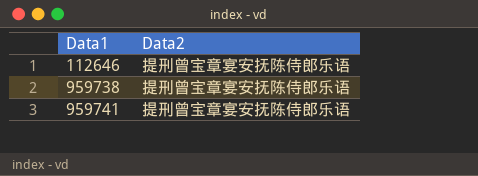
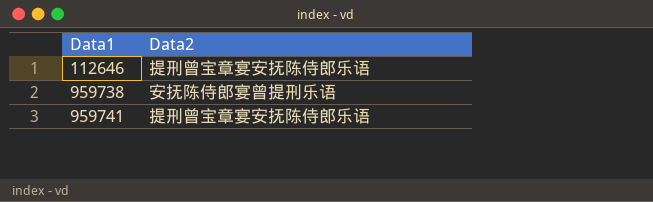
959738 | Data2: 提刑曾宝章宴安抚陈侍郎乐语 -> 安抚陈侍郎宴曾提刑乐语

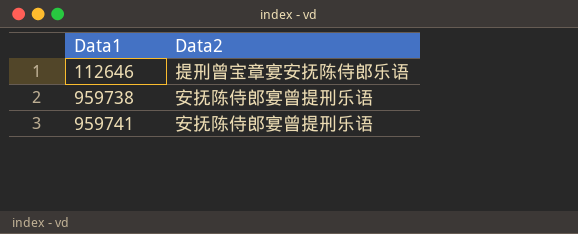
959741 | Data2: 提刑曾宝章宴安抚陈侍郎乐语 -> 安抚陈侍郎宴曾提刑乐语

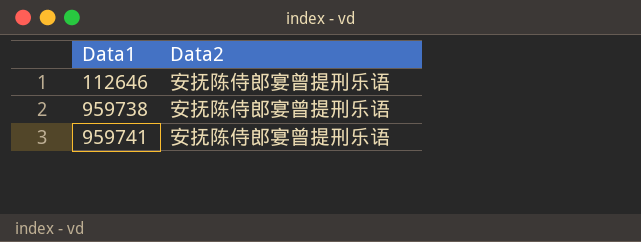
112646 | Data2: 提刑曾宝章宴安抚陈侍郎乐语 -> 安抚陈侍郎宴曾提刑乐语

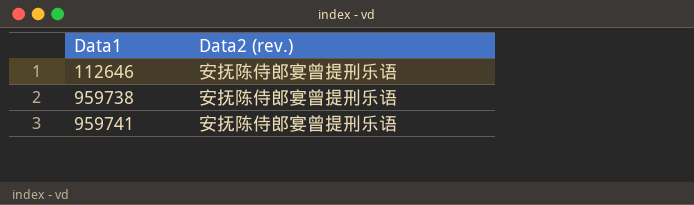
column name: Data2 -> Data2 (rev.)

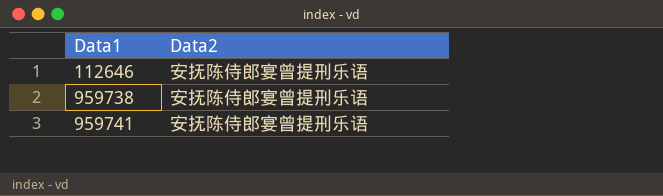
column name: Data2 (rev.) -> Data2

